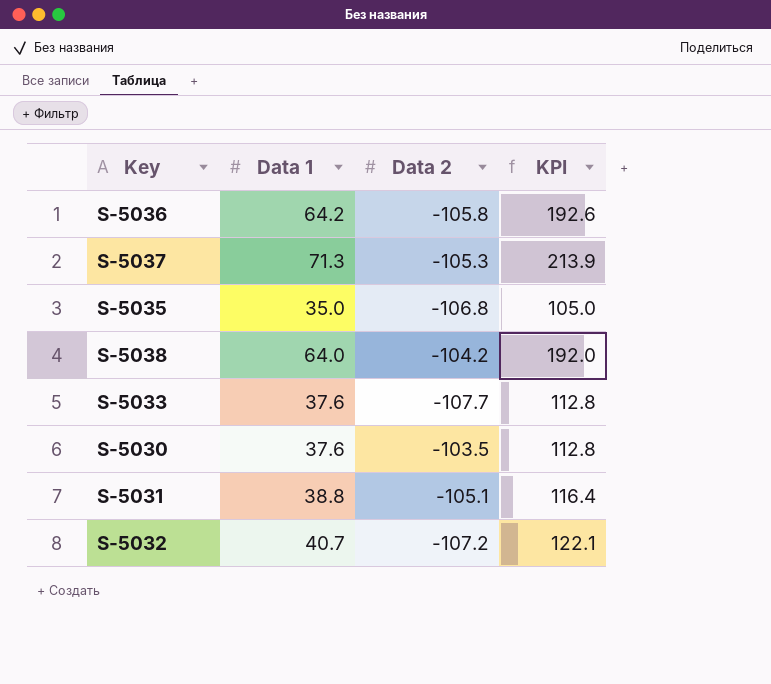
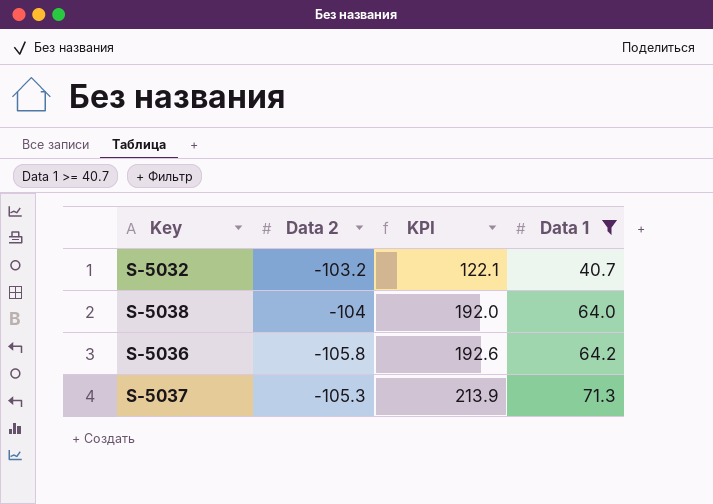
filter: none -> Data 1 >= 40.7
row order: none -> KPI ascending
column Data 1 | position: 2 -> 4
S-5032 | Data 2: -107.2 -> -103.2
S-5038 | Data 2: -104.2 -> -104

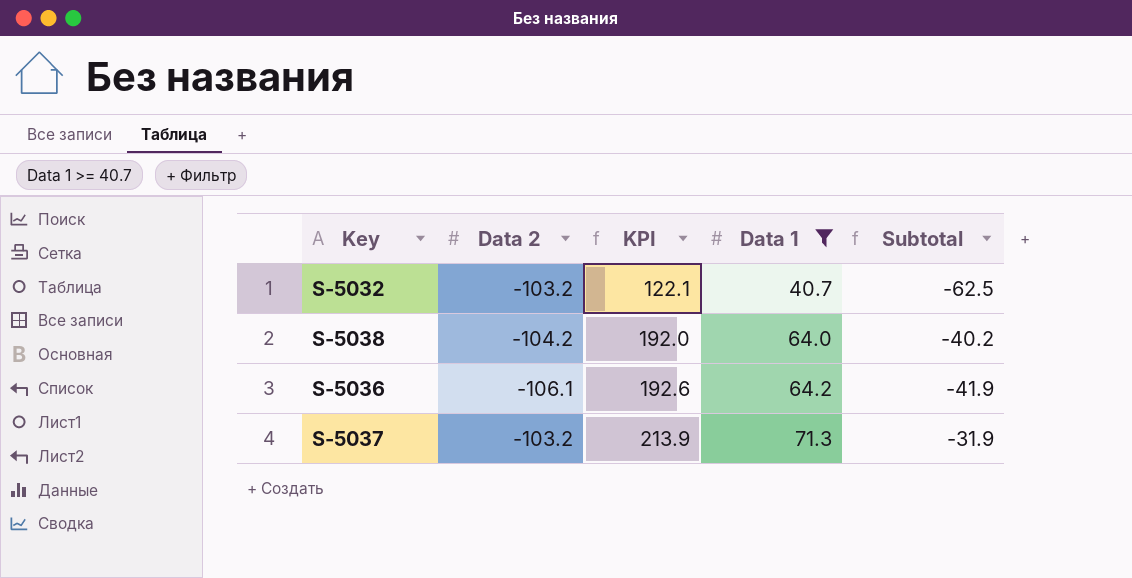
column Subtotal | formula: none -> [Data 2] + [Data 1]
S-5038 | Data 2: -104 -> -104.2
S-5036 | Data 2: -105.8 -> -106.1
S-5037 | Data 2: -105.3 -> -103.2

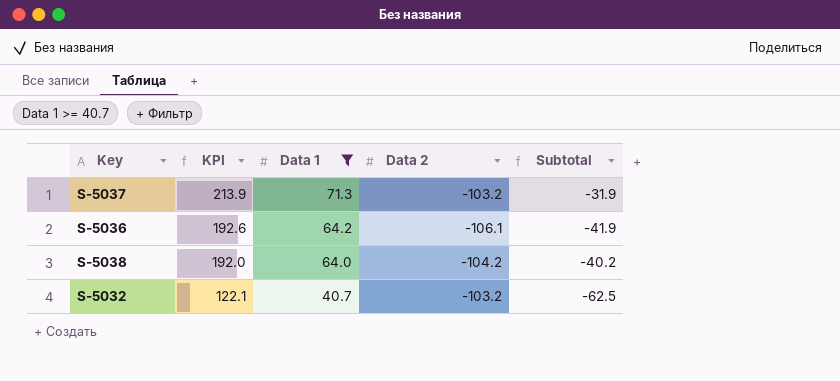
row order: KPI ascending -> KPI descending
column Data 2 | position: 2 -> 4

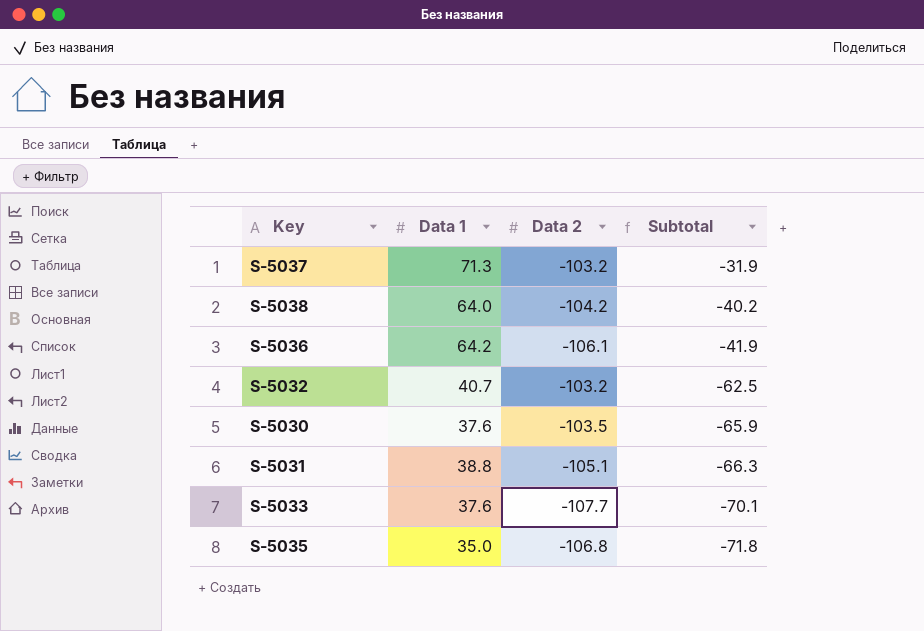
filter: Data 1 >= 40.7 -> none
row order: KPI descending -> Subtotal descending
column KPI | formula: [Data 1] * 3 -> none

